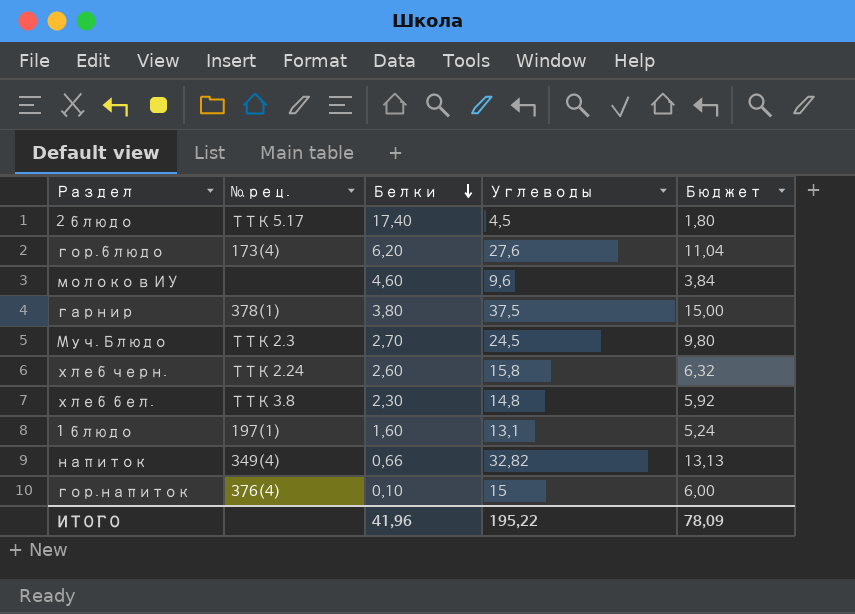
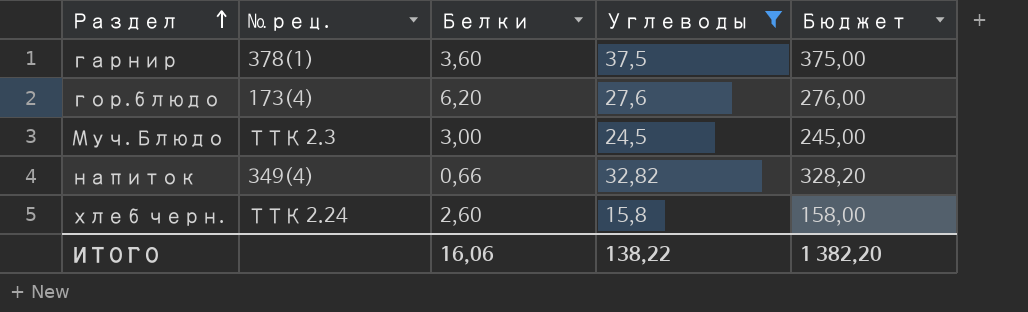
filter: none -> Углеводы >= 15,8
row order: Белки descending -> Раздел ascending
column Бюджет | formula: [Углеводы] * 0,4 -> [Углеводы] * 10
гарнир | Белки: 3,80 -> 3,60
Муч. Блюдо | Белки: 2,70 -> 3,00
ИТОГО | Белки: 41,96 -> 16,06
ИТОГО | Углеводы: 195,22 -> 138,22
ИТОГО | Бюджет: 78,09 -> 1 382,20

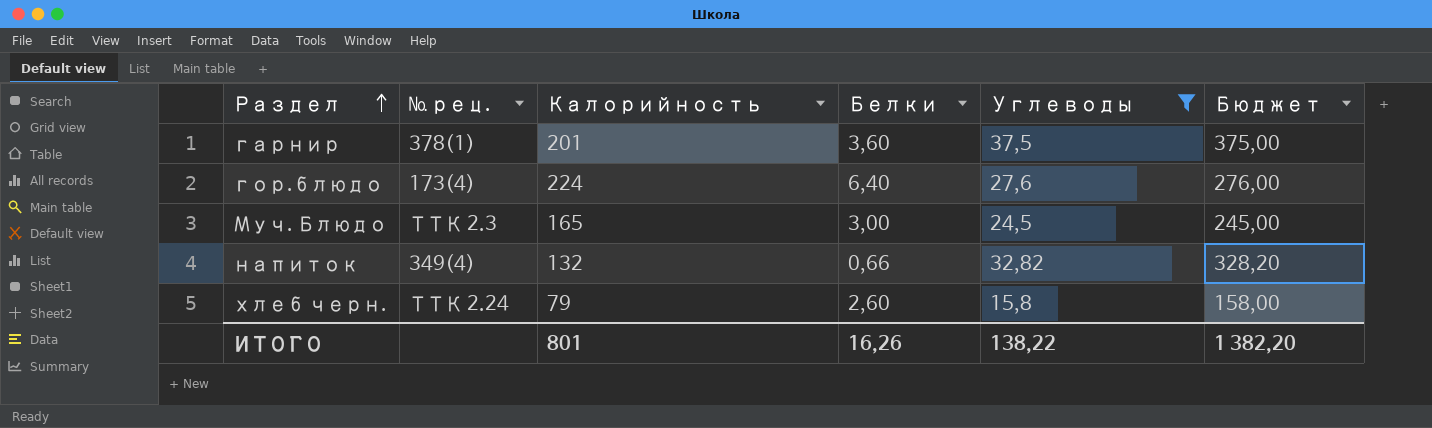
column Калорийность | position: none -> 3
гор.блюдо | Белки: 6,20 -> 6,40
ИТОГО | Белки: 16,06 -> 16,26

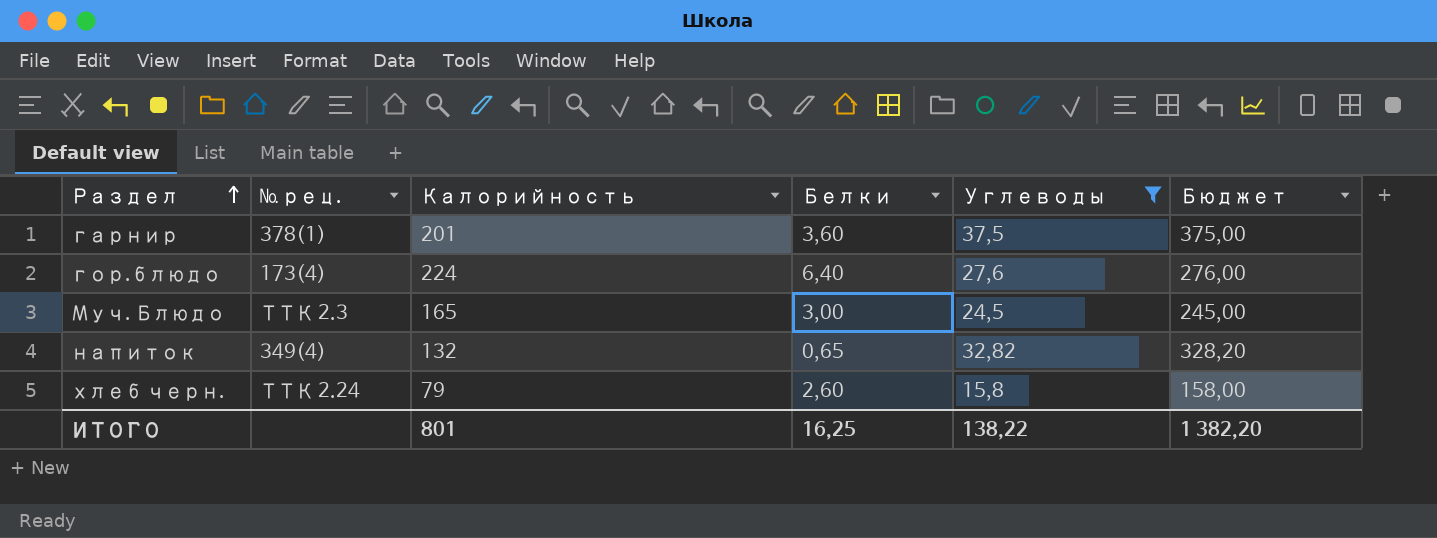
напиток | Белки: 0,66 -> 0,65
ИТОГО | Белки: 16,26 -> 16,25

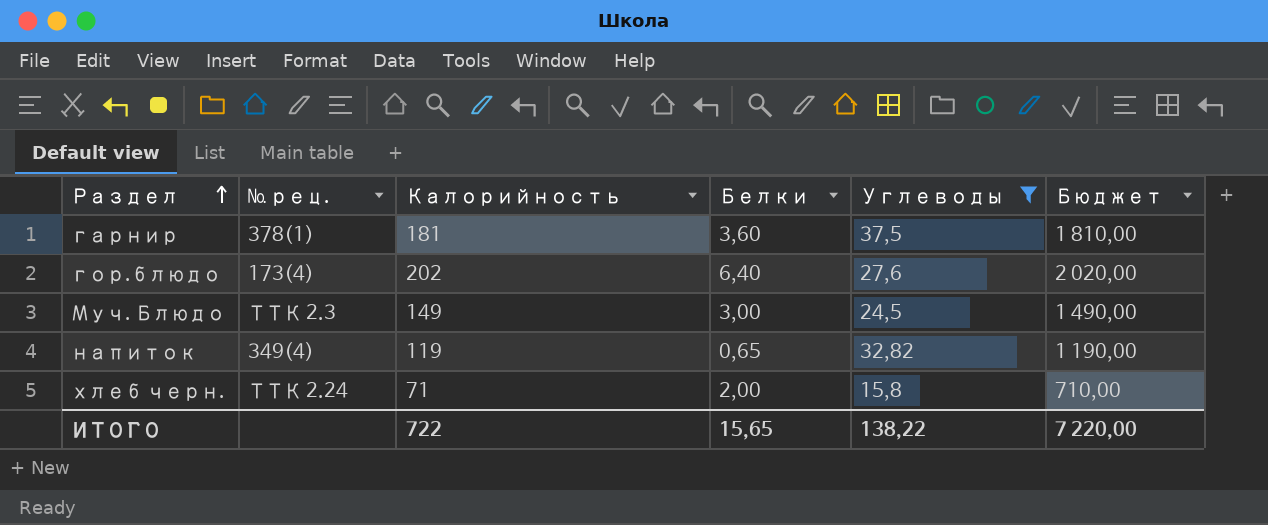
column Бюджет | formula: [Углеводы] * 10 -> [Калорийность] * 10
гарнир | Калорийность: 201 -> 181
гор.блюдо | Калорийность: 224 -> 202
Муч. Блюдо | Калорийность: 165 -> 149
напиток | Калорийность: 132 -> 119
хлеб черн. | Калорийность: 79 -> 71
хлеб черн. | Белки: 2,60 -> 2,00
ИТОГО | Калорийность: 801 -> 722
ИТОГО | Белки: 16,25 -> 15,65
ИТОГО | Бюджет: 1 382,20 -> 7 220,00

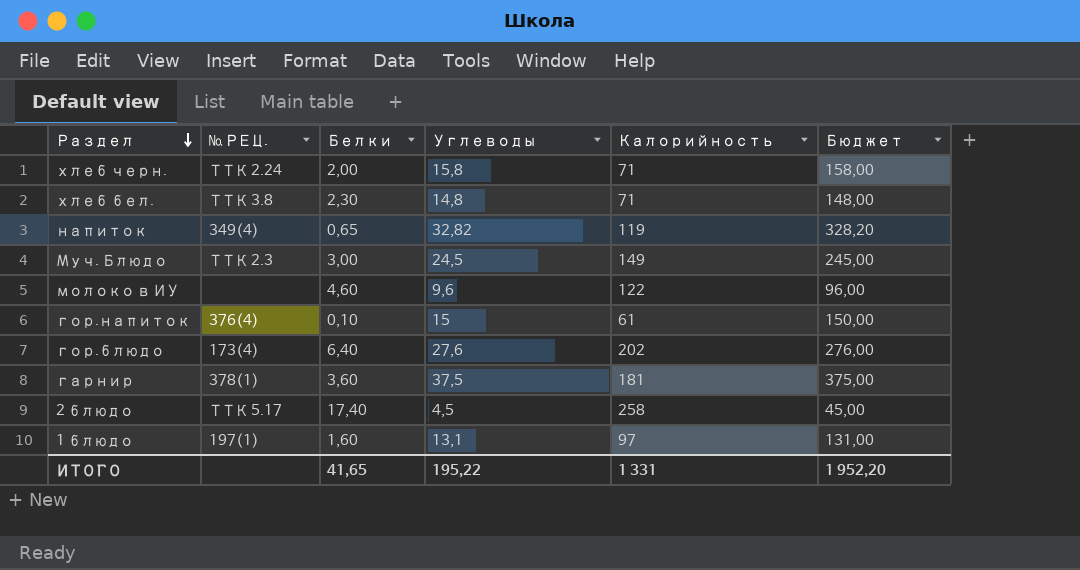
filter: Углеводы >= 15,8 -> none
row order: Раздел ascending -> Раздел descending
column name: № рец. -> № РЕЦ.
column Калорийность | position: 3 -> 5
column Бюджет | formula: [Калорийность] * 10 -> [Углеводы] * 10
ИТОГО | Белки: 15,65 -> 41,65
ИТОГО | Углеводы: 138,22 -> 195,22
ИТОГО | Калорийность: 722 -> 1 331
ИТОГО | Бюджет: 7 220,00 -> 1 952,20

